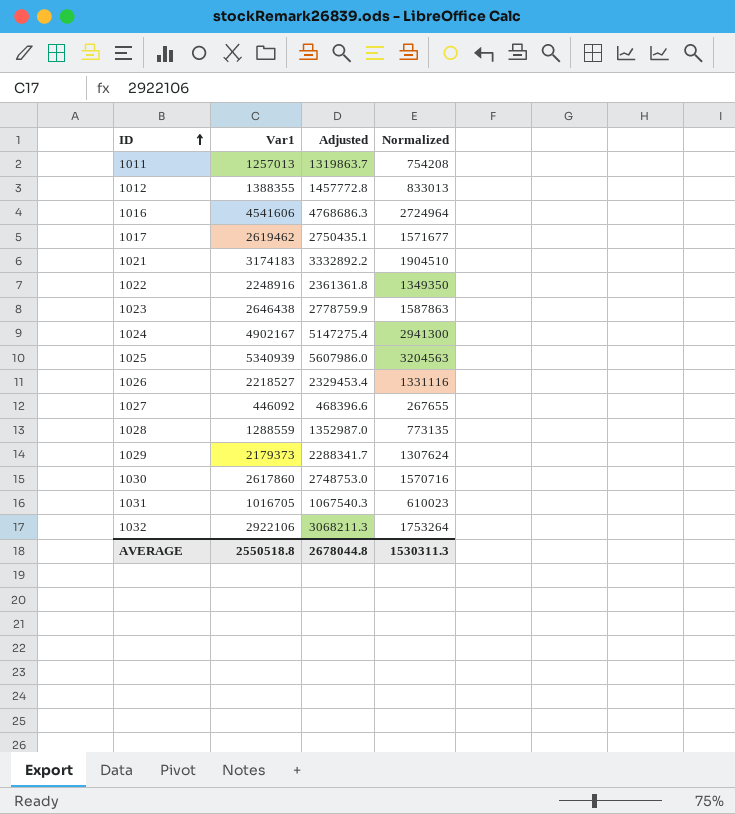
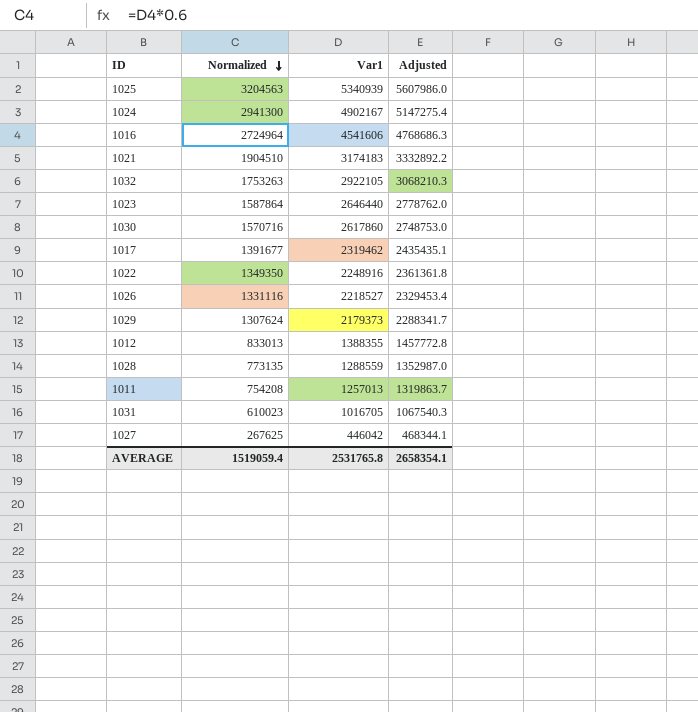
row order: ID ascending -> Normalized descending
column Normalized | position: 4 -> 2
1032 | Normalized: 1753264 -> 1753263
1032 | Var1: 2922106 -> 2922105
1032 | Adjusted: 3068211.3 -> 3068210.3
1023 | Normalized: 1587863 -> 1587864
1023 | Var1: 2646438 -> 2646440
1023 | Adjusted: 2778759.9 -> 2778762.0
1017 | Normalized: 1571677 -> 1391677
1017 | Var1: 2619462 -> 2319462
1017 | Adjusted: 2750435.1 -> 2435435.1
1027 | Normalized: 267655 -> 267625
1027 | Var1: 446092 -> 446042
1027 | Adjusted: 468396.6 -> 468344.1
AVERAGE | Normalized: 1530311.3 -> 1519059.4
AVERAGE | Var1: 2550518.8 -> 2531765.8
AVERAGE | Adjusted: 2678044.8 -> 2658354.1

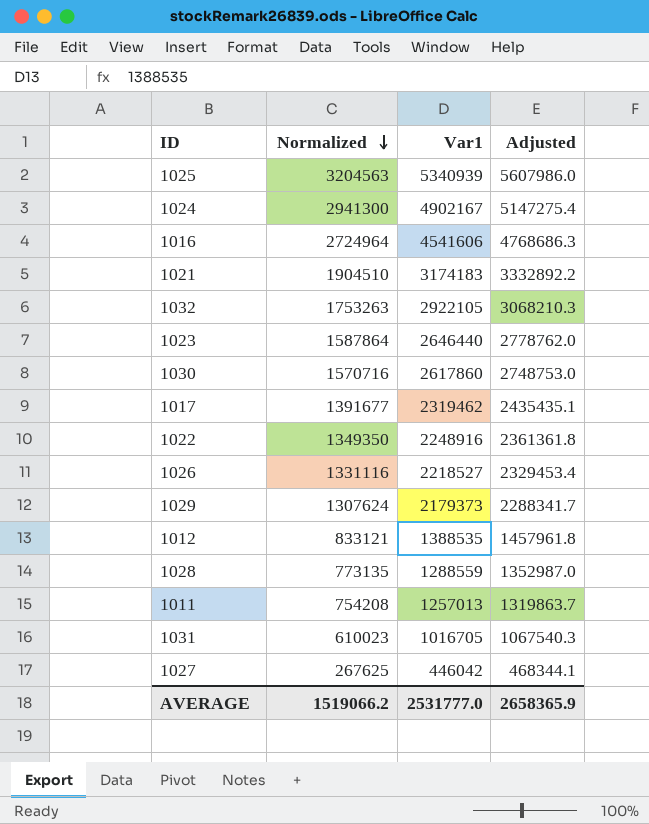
1012 | Normalized: 833013 -> 833121
1012 | Var1: 1388355 -> 1388535
1012 | Adjusted: 1457772.8 -> 1457961.8
AVERAGE | Normalized: 1519059.4 -> 1519066.2
AVERAGE | Var1: 2531765.8 -> 2531777.0
AVERAGE | Adjusted: 2658354.1 -> 2658365.9

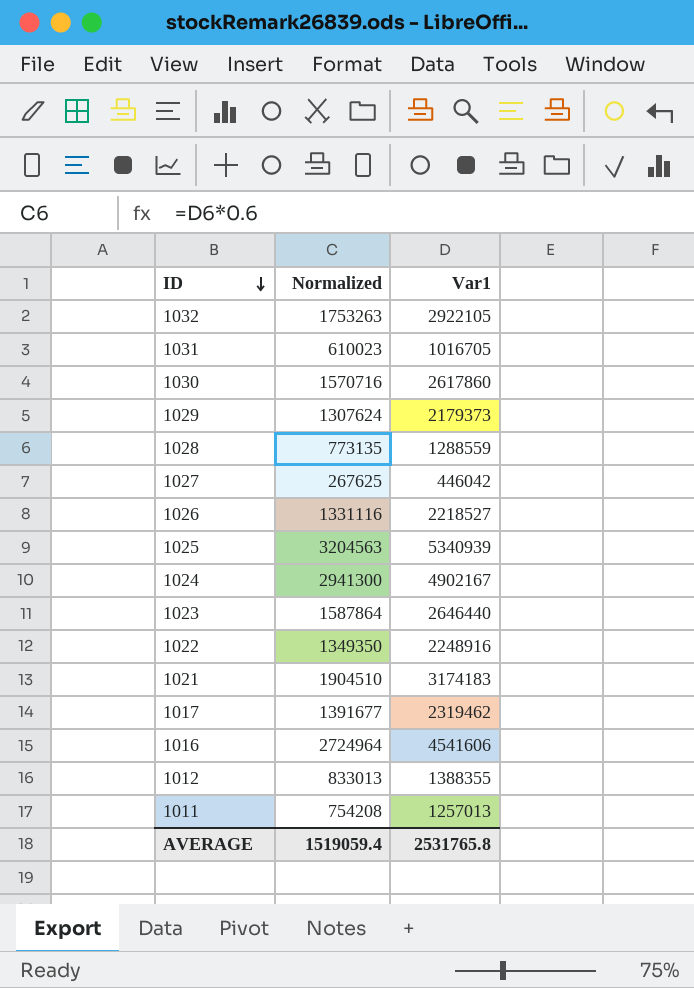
row order: Normalized descending -> ID descending
column Adjusted | formula: [Var1] * 1.05 -> none
1012 | Normalized: 833121 -> 833013
1012 | Var1: 1388535 -> 1388355
AVERAGE | Normalized: 1519066.2 -> 1519059.4
AVERAGE | Var1: 2531777.0 -> 2531765.8

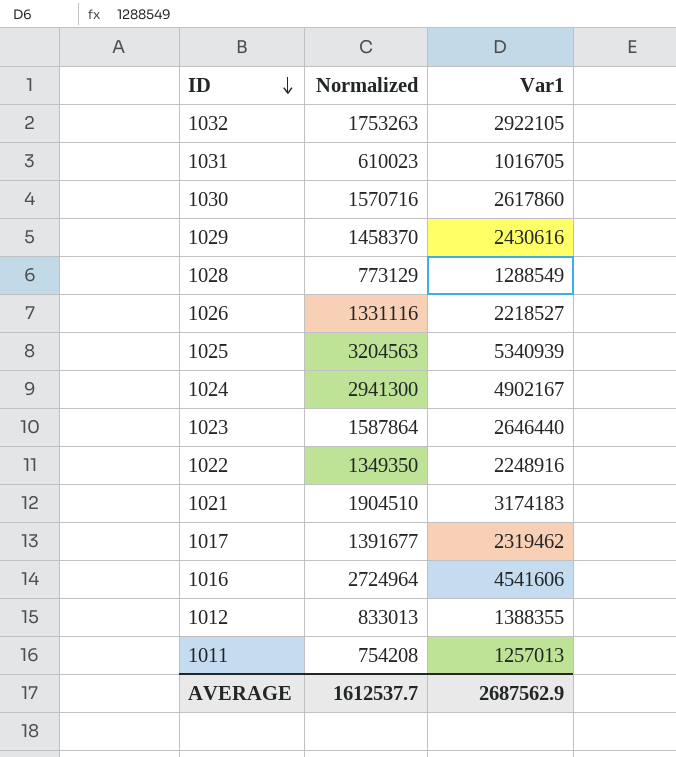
row 1027: 267625 | 446042 -> none
1029 | Normalized: 1307624 -> 1458370
1029 | Var1: 2179373 -> 2430616
1028 | Normalized: 773135 -> 773129
1028 | Var1: 1288559 -> 1288549
AVERAGE | Normalized: 1519059.4 -> 1612537.7
AVERAGE | Var1: 2531765.8 -> 2687562.9

